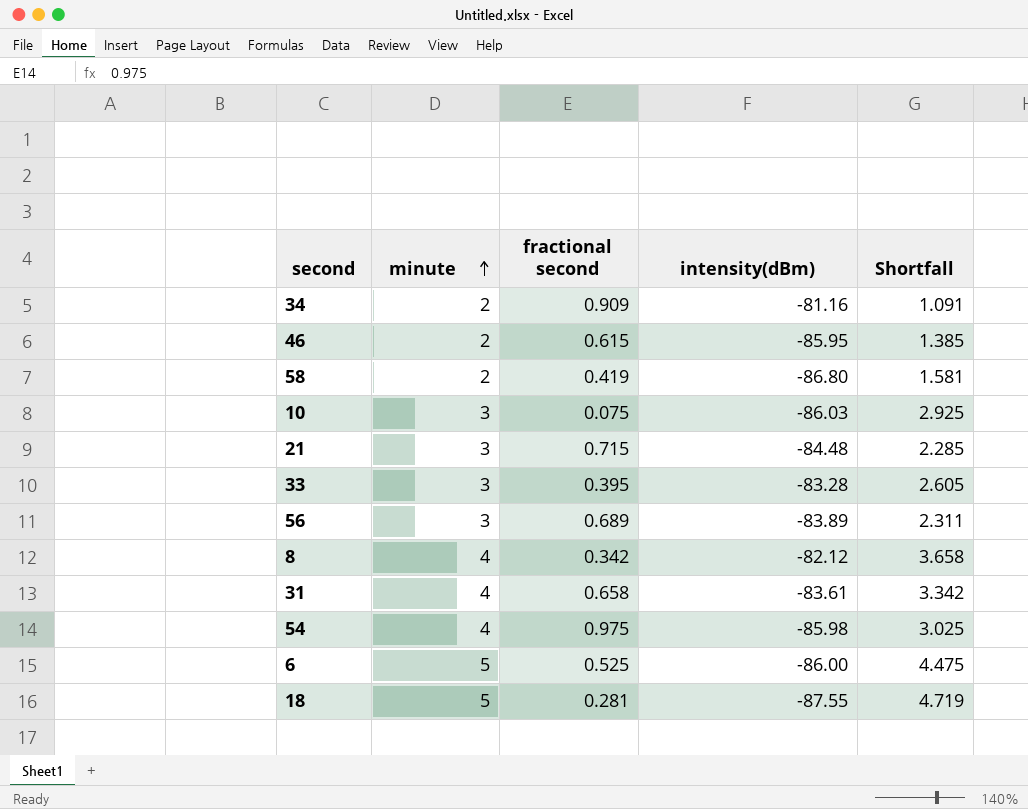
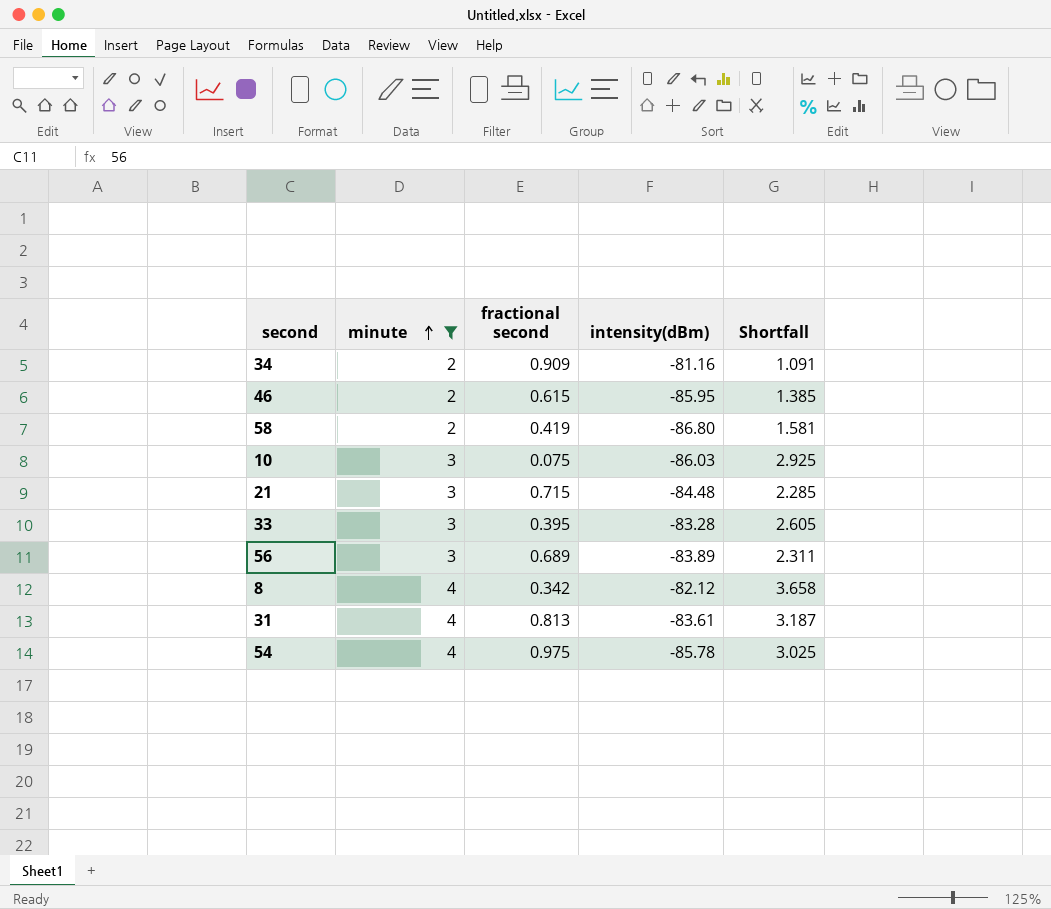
filter: none -> minute != 5
31 | fractional second: 0.658 -> 0.813
31 | Shortfall: 3.342 -> 3.187
54 | intensity(dBm): -85.98 -> -85.78

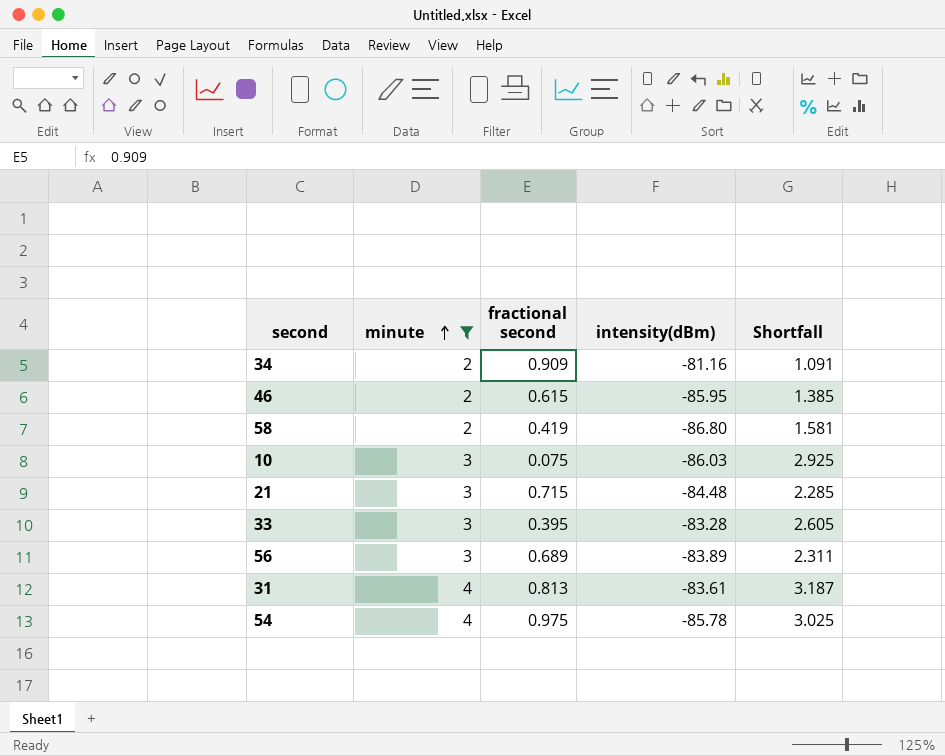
row 8: 4 | 0.342 | -82.12 | 3.658 -> none

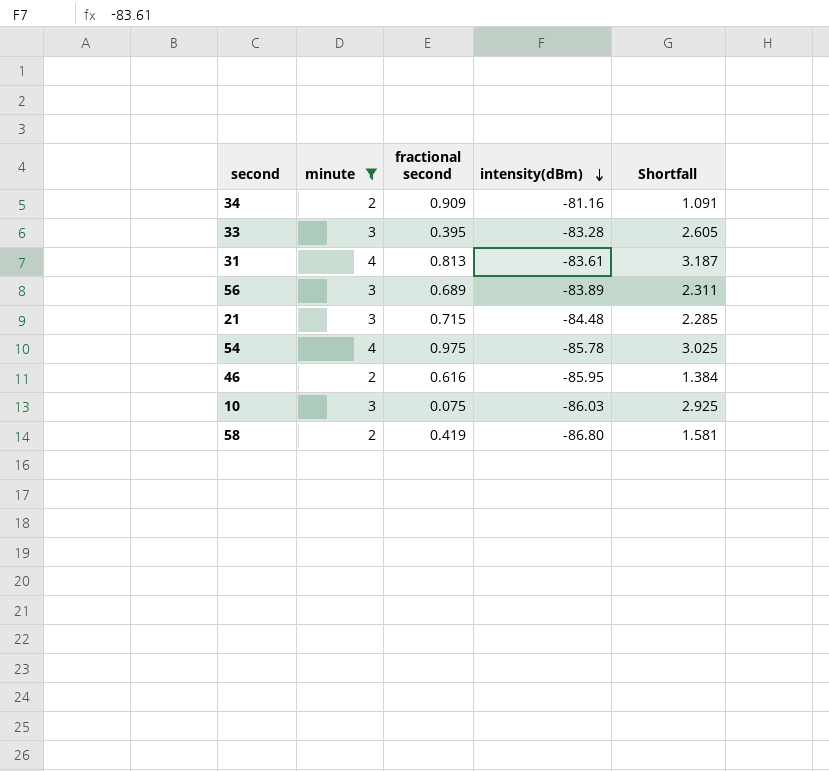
row order: minute ascending -> intensity(dBm) descending
46 | fractional second: 0.615 -> 0.616
46 | Shortfall: 1.385 -> 1.384

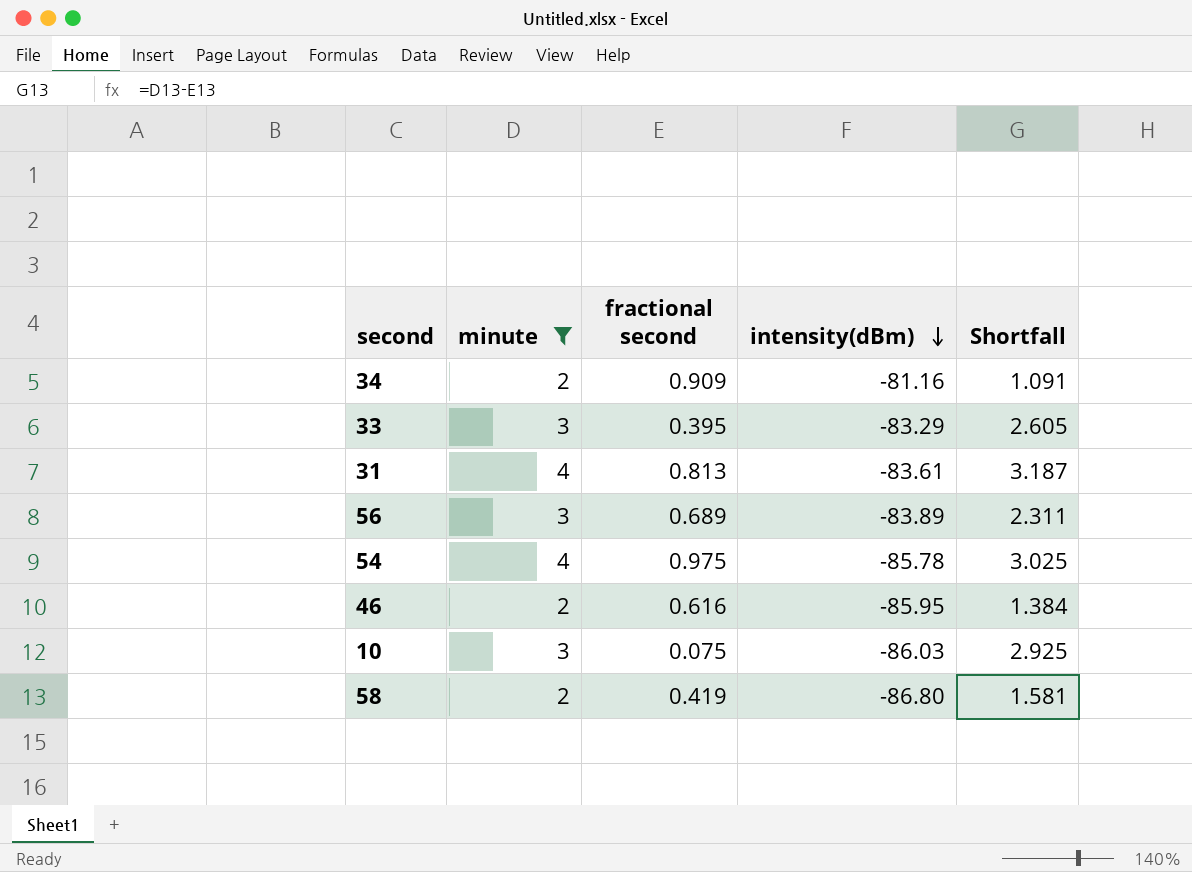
row 21: 3 | 0.715 | -84.48 | 2.285 -> none
33 | intensity(dBm): -83.28 -> -83.29

